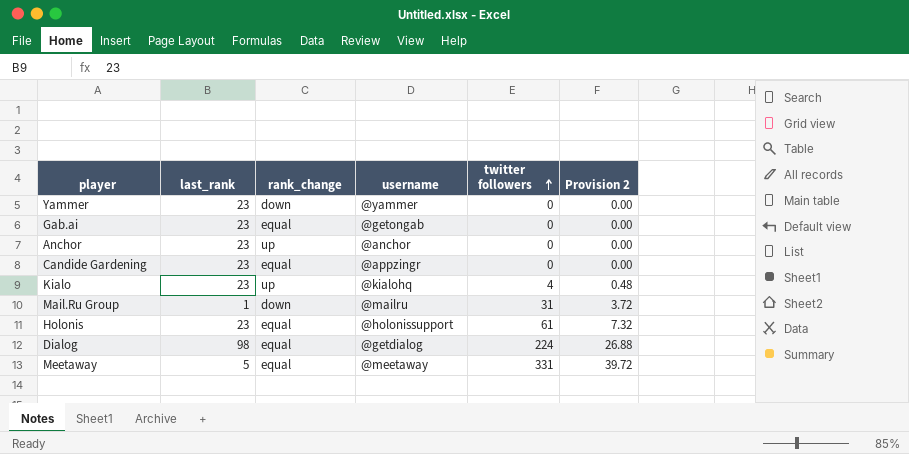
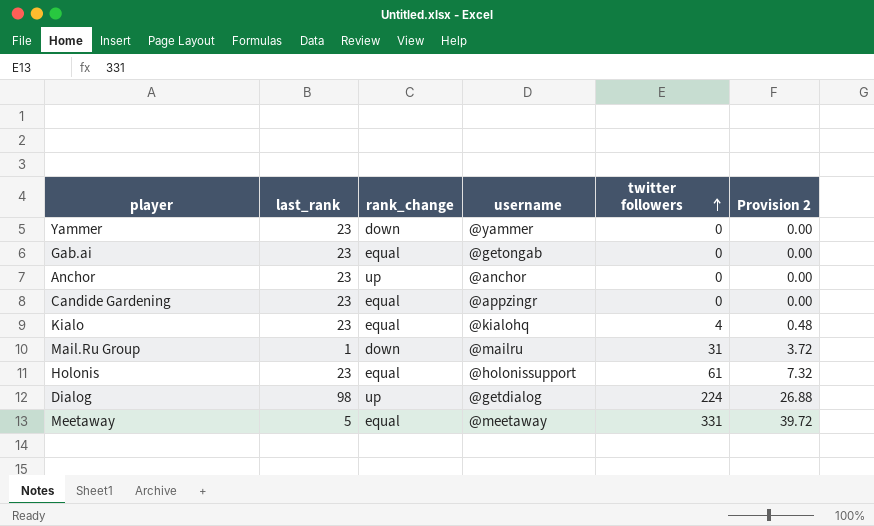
Kialo | rank_change: up -> equal
Dialog | rank_change: equal -> up

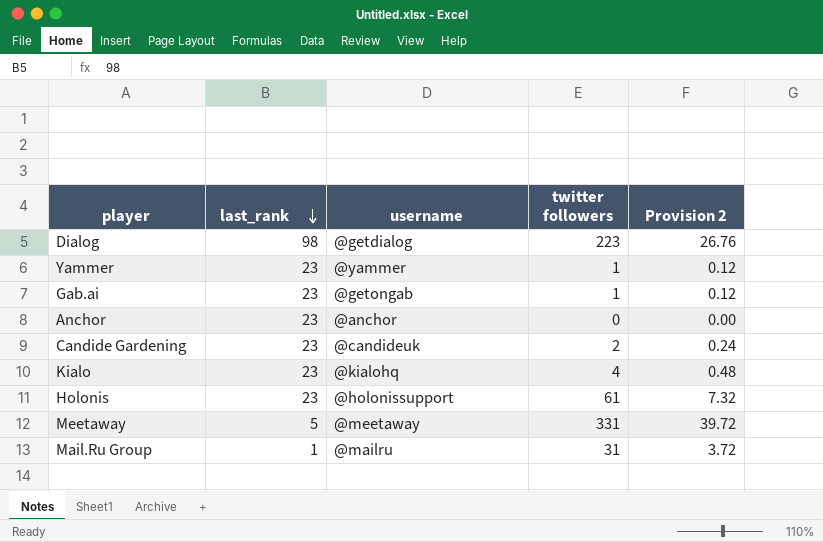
row order: twitter followers ascending -> last_rank descending
column rank_change | position: 3 -> none
Dialog | twitter followers: 224 -> 223
Dialog | Provision 2: 26.88 -> 26.76
Yammer | twitter followers: 0 -> 1
Yammer | Provision 2: 0.00 -> 0.12
Gab.ai | twitter followers: 0 -> 1
Gab.ai | Provision 2: 0.00 -> 0.12
Candide Gardening | username: @appzingr -> @candideuk
Candide Gardening | twitter followers: 0 -> 2
Candide Gardening | Provision 2: 0.00 -> 0.24

